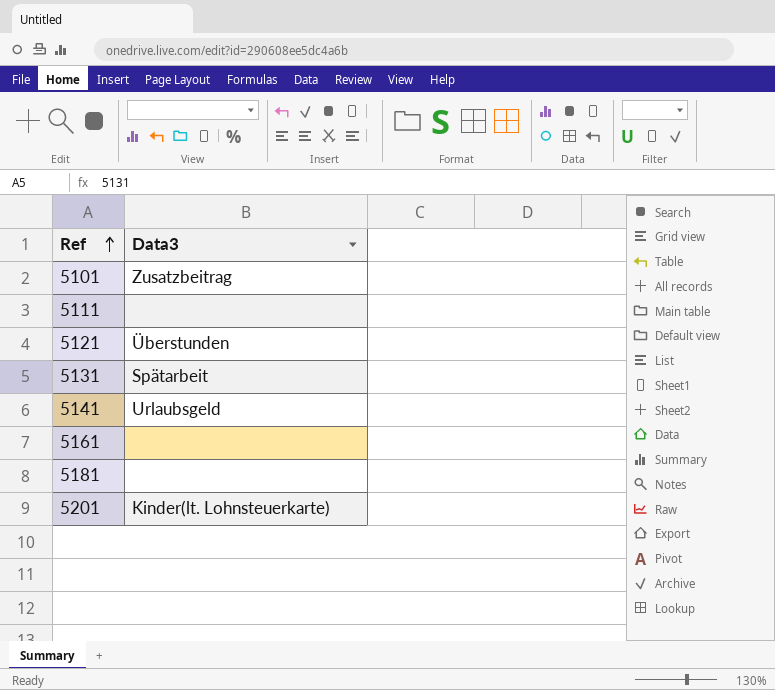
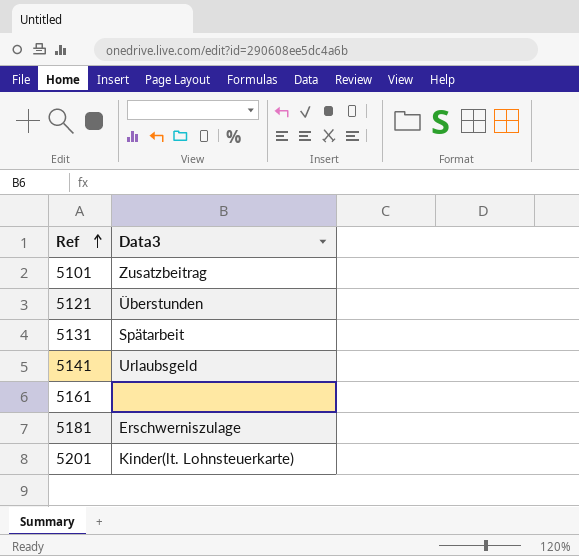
row 5111: none -> none
5181 | Data3: none -> Erschwerniszulage

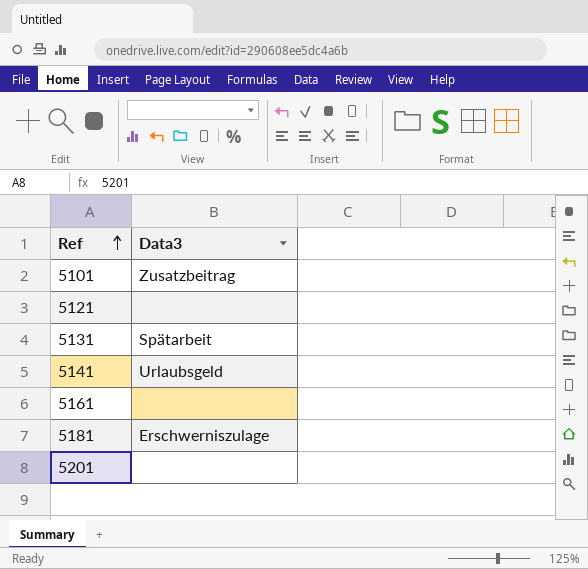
5121 | Data3: Überstunden -> none
5201 | Data3: Kinder(lt. Lohnsteuerkarte) -> none

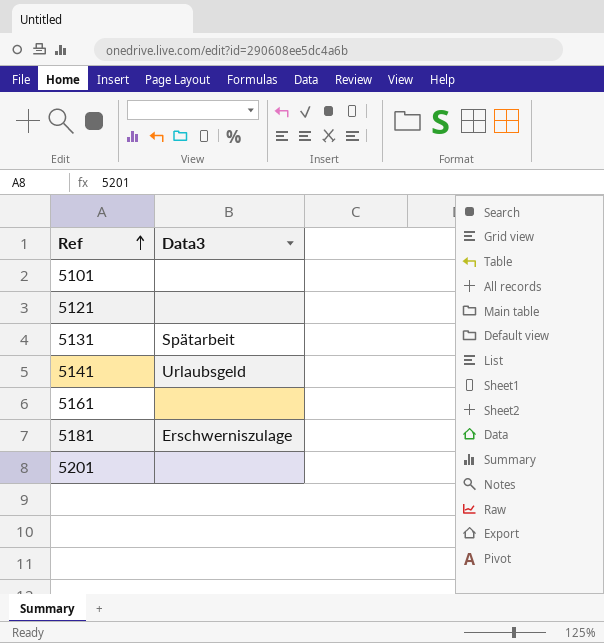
5101 | Data3: Zusatzbeitrag -> none

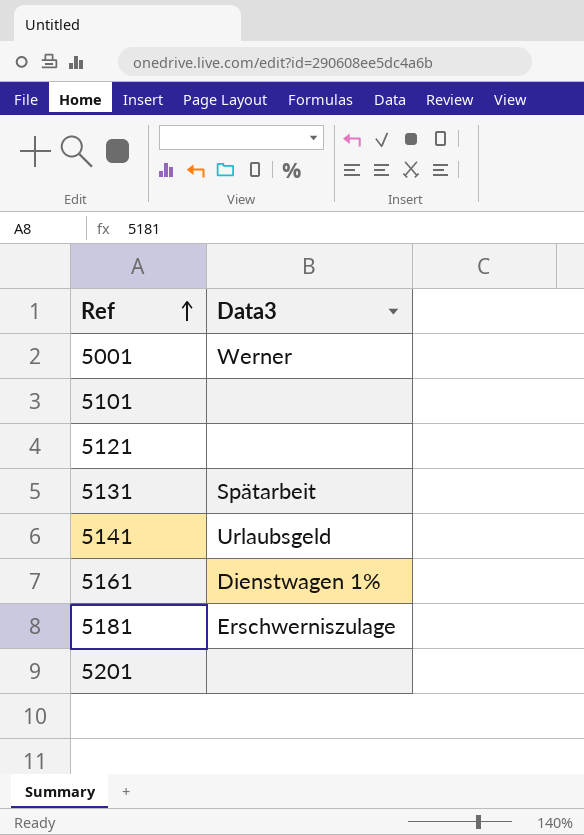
row 5001: none -> Werner
5161 | Data3: none -> Dienstwagen 1%

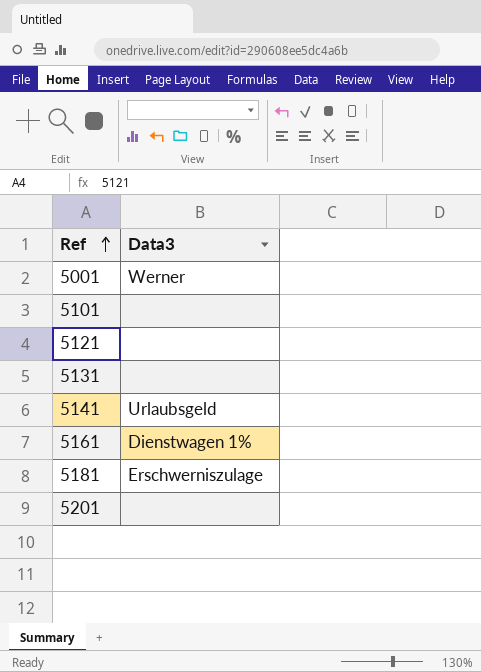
5131 | Data3: Spätarbeit -> none

